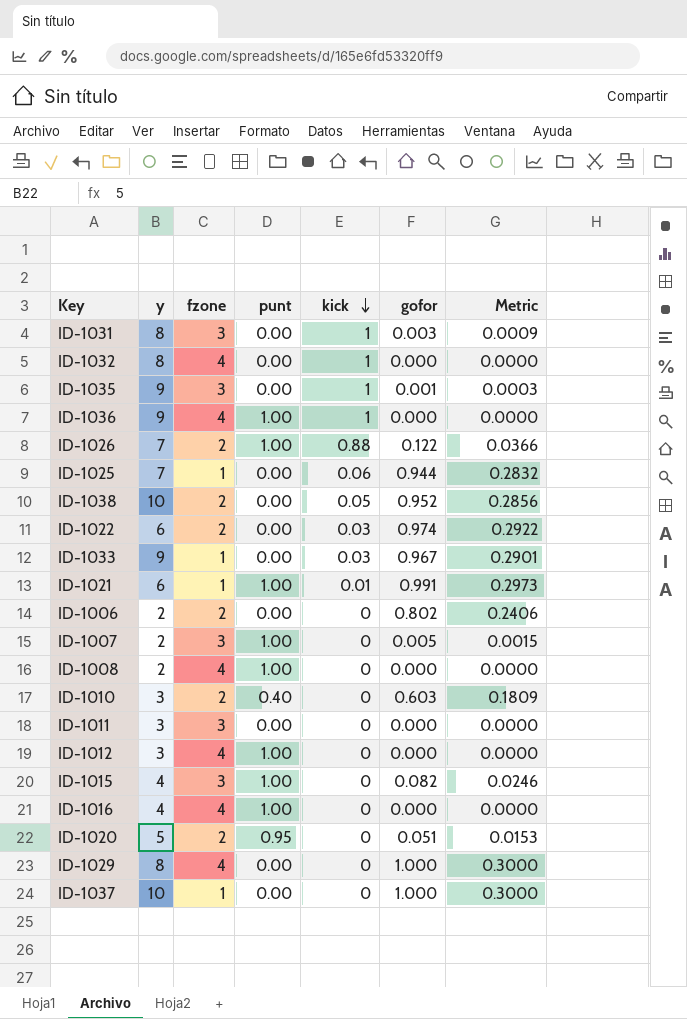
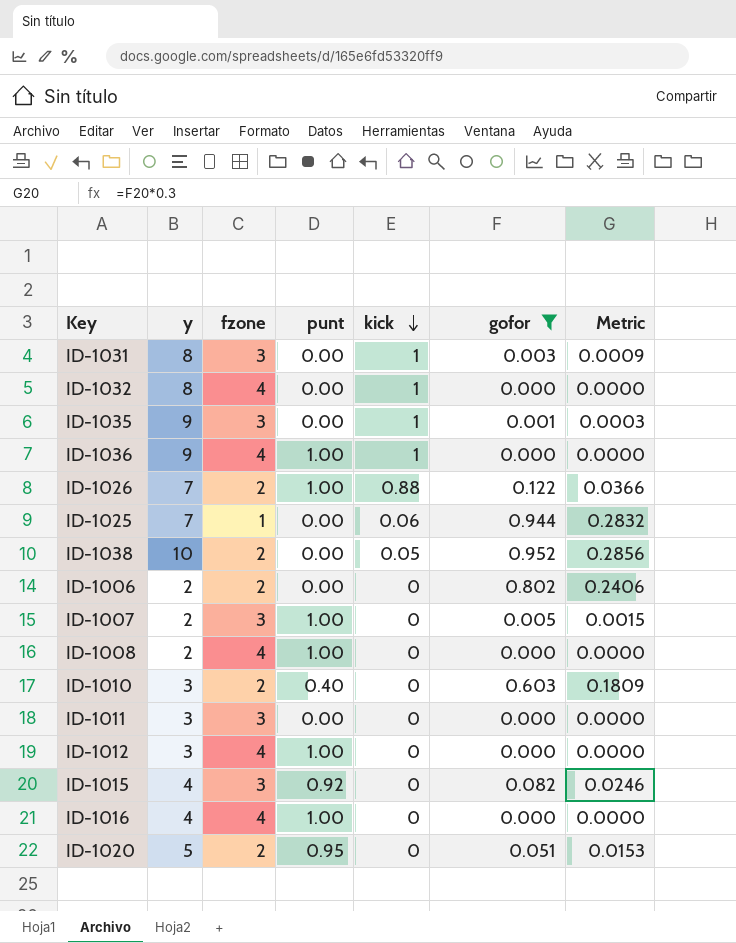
filter: none -> gofor <= 0.952
ID-1015 | punt: 1.00 -> 0.92

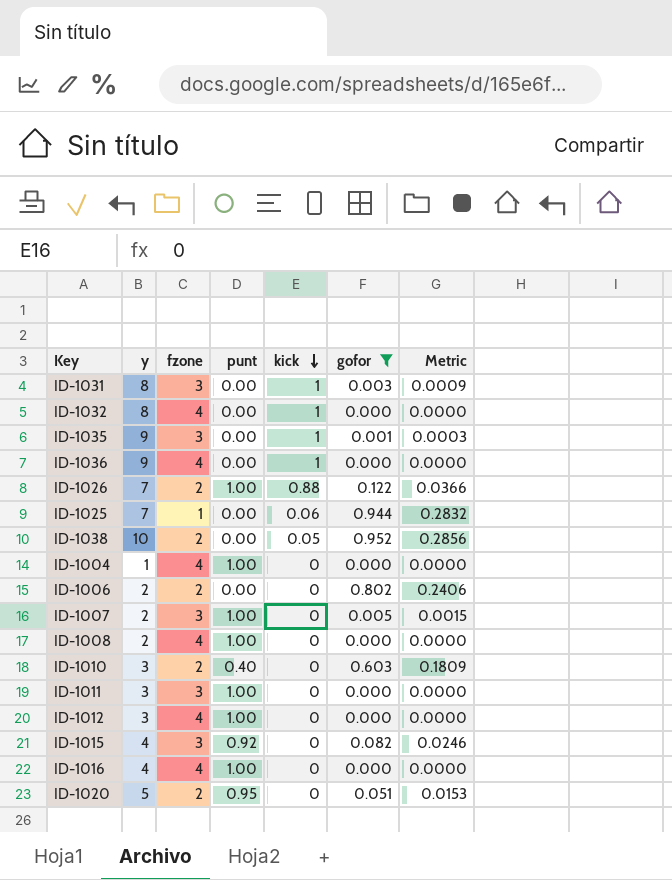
ID-1036 | punt: 1.00 -> 0.00
row ID-1004: none -> 1 | 4 | 1.00 | 0 | 0.000 | 0.0000
ID-1011 | punt: 0.00 -> 1.00

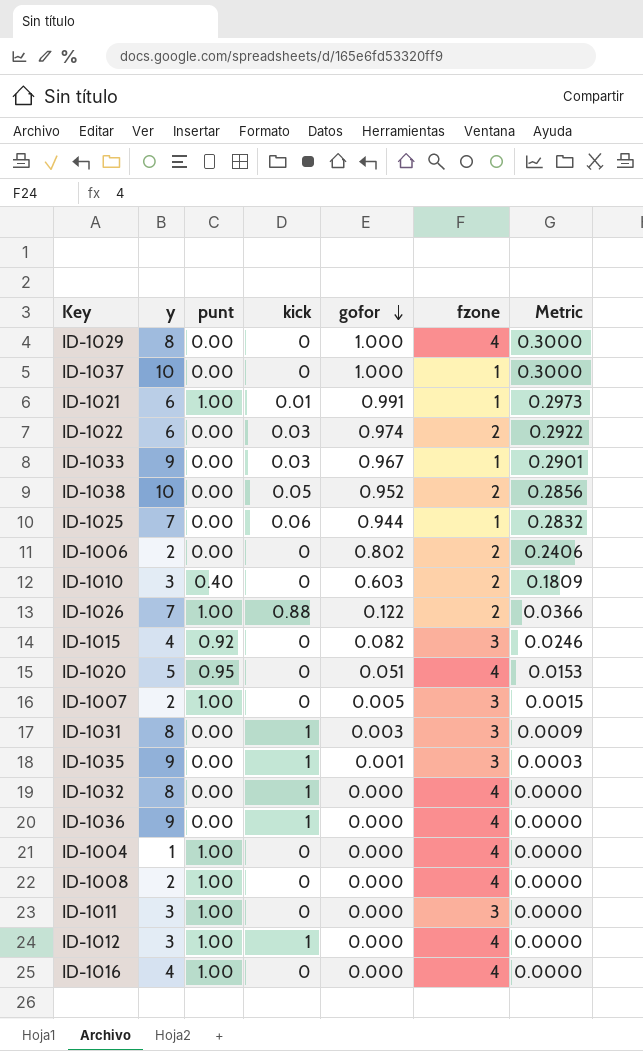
filter: gofor <= 0.952 -> none
row order: kick descending -> gofor descending
column fzone | position: 3 -> 6
ID-1020 | fzone: 2 -> 4
ID-1012 | kick: 0 -> 1

